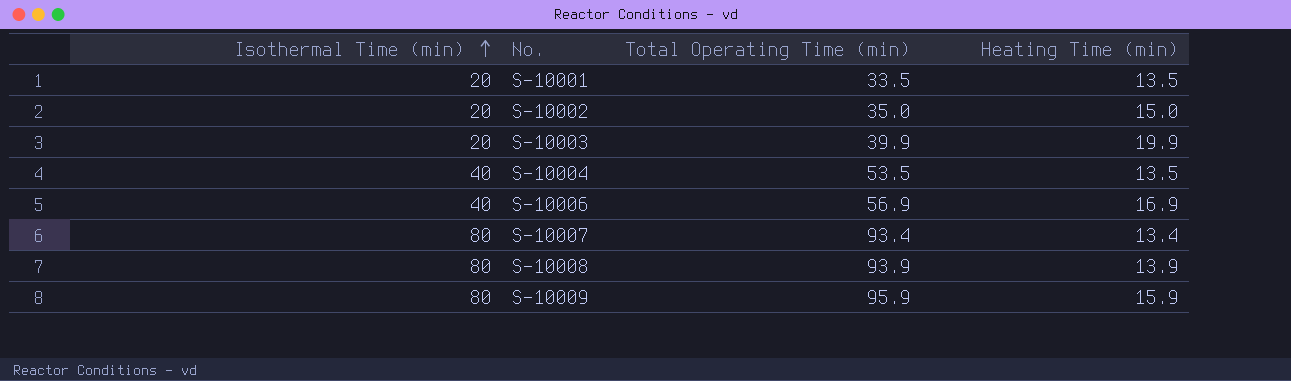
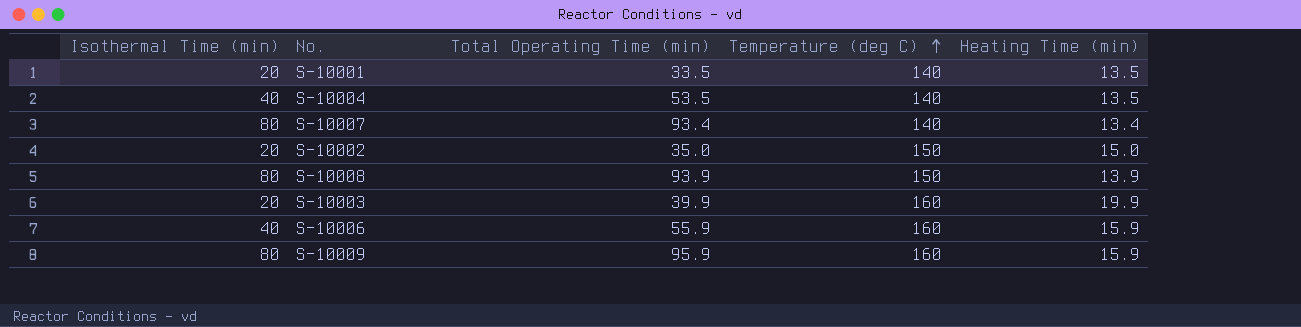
row order: Isothermal Time (min) ascending -> Temperature (deg C) ascending
column Temperature (deg C) | position: none -> 4
S-10006 | Total Operating Time (min): 56.9 -> 55.9
S-10006 | Heating Time (min): 16.9 -> 15.9

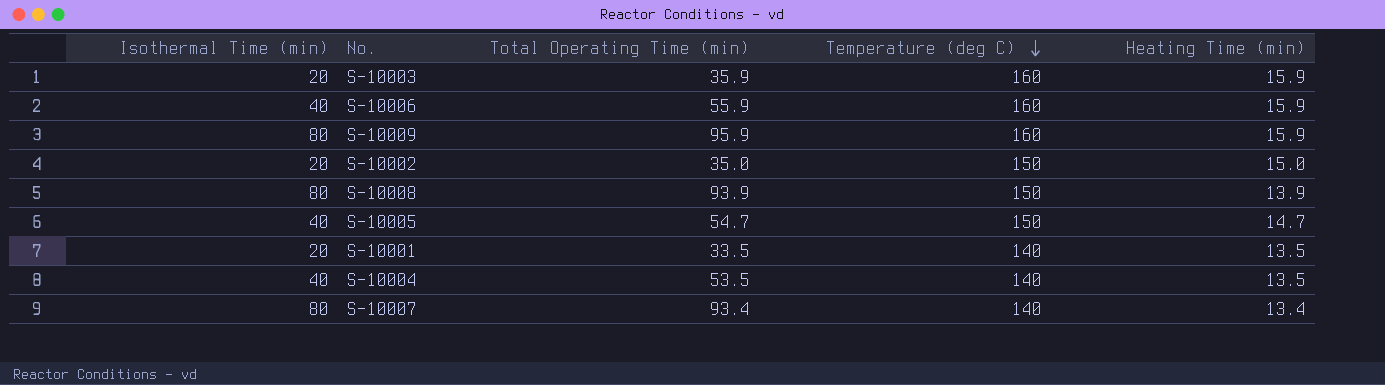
row order: Temperature (deg C) ascending -> Temperature (deg C) descending
S-10003 | Total Operating Time (min): 39.9 -> 35.9
S-10003 | Heating Time (min): 19.9 -> 15.9
row S-10005: none -> 40 | 54.7 | 150 | 14.7

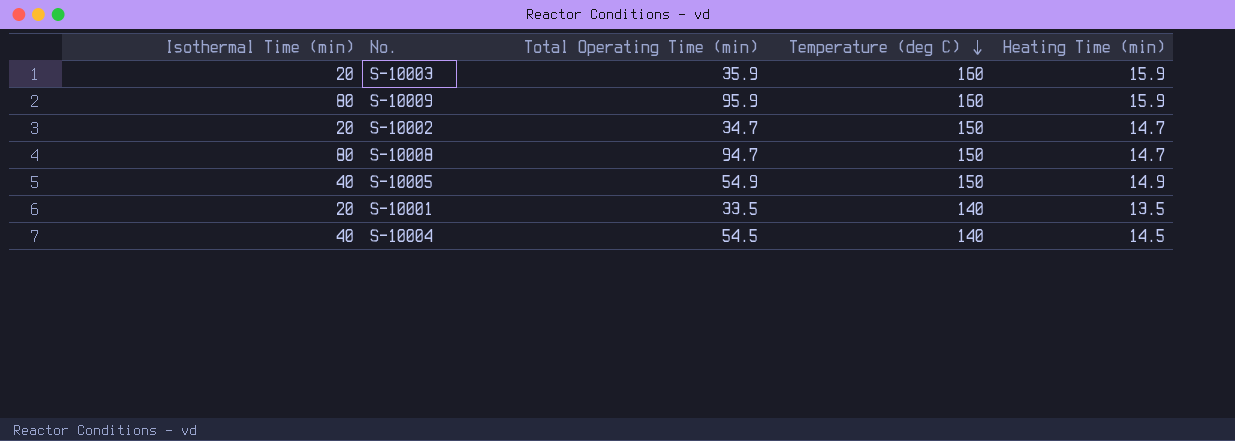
row S-10006: 40 | 55.9 | 160 | 15.9 -> none
row S-10007: 80 | 93.4 | 140 | 13.4 -> none
S-10002 | Total Operating Time (min): 35.0 -> 34.7
S-10002 | Heating Time (min): 15.0 -> 14.7
S-10008 | Total Operating Time (min): 93.9 -> 94.7
S-10008 | Heating Time (min): 13.9 -> 14.7
S-10005 | Total Operating Time (min): 54.7 -> 54.9
S-10005 | Heating Time (min): 14.7 -> 14.9
S-10004 | Total Operating Time (min): 53.5 -> 54.5
S-10004 | Heating Time (min): 13.5 -> 14.5

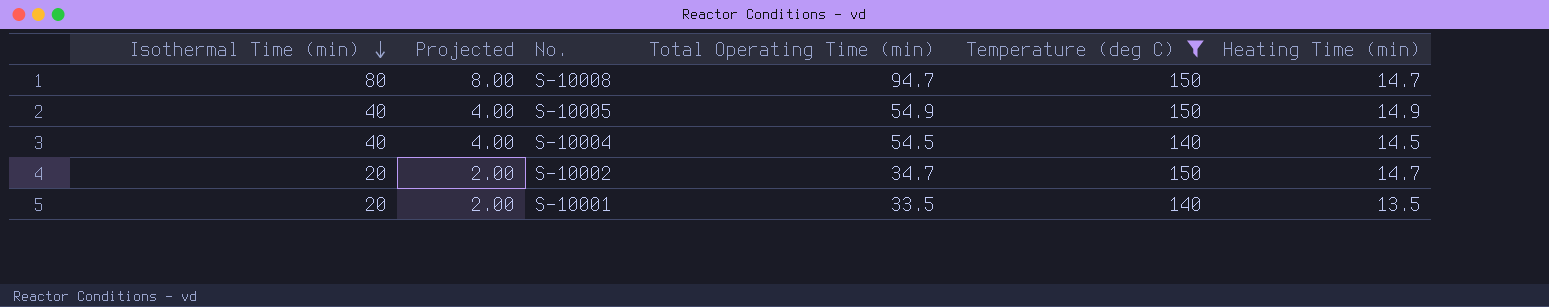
filter: none -> Temperature (deg C) != 160
row order: Temperature (deg C) descending -> Isothermal Time (min) descending
column Projected | formula: none -> [Isothermal Time (min)] * 0.1

